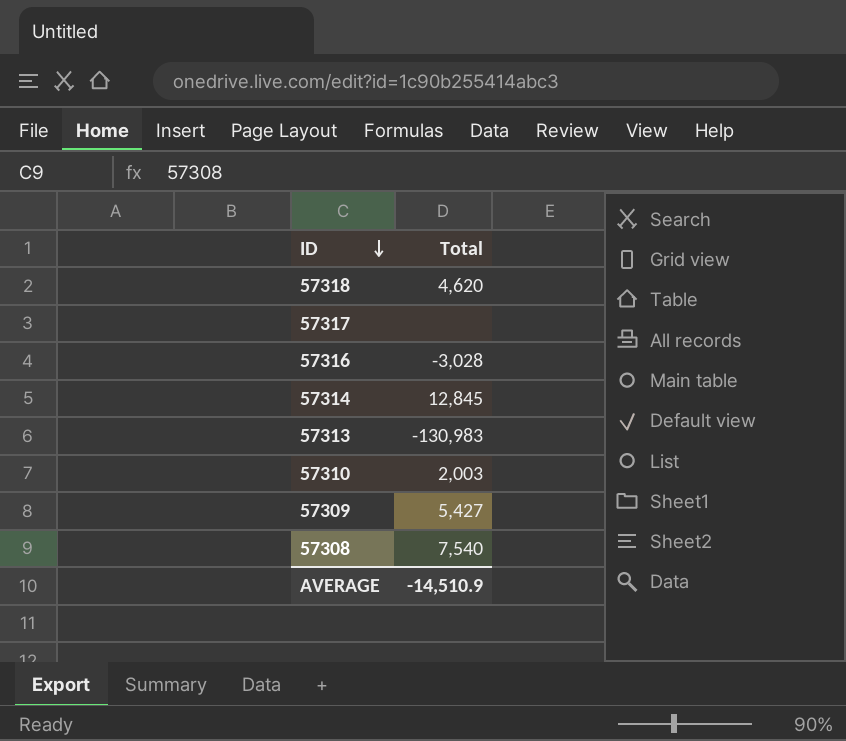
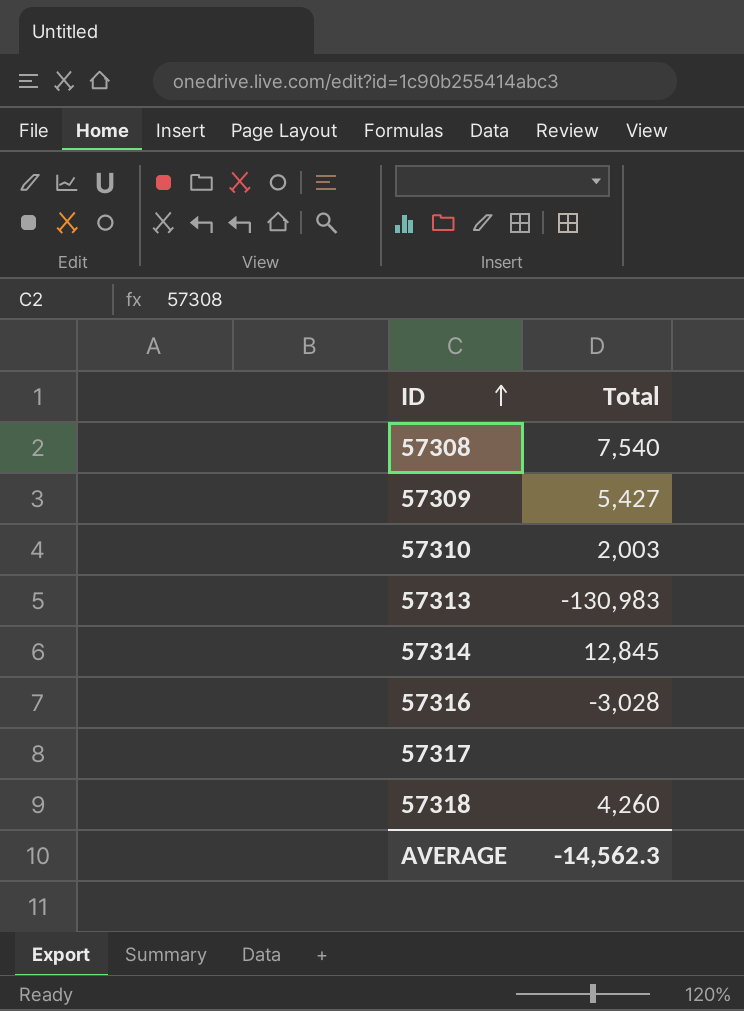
row order: ID descending -> ID ascending
57318 | Total: 4,620 -> 4,260
AVERAGE | Total: -14,510.9 -> -14,562.3

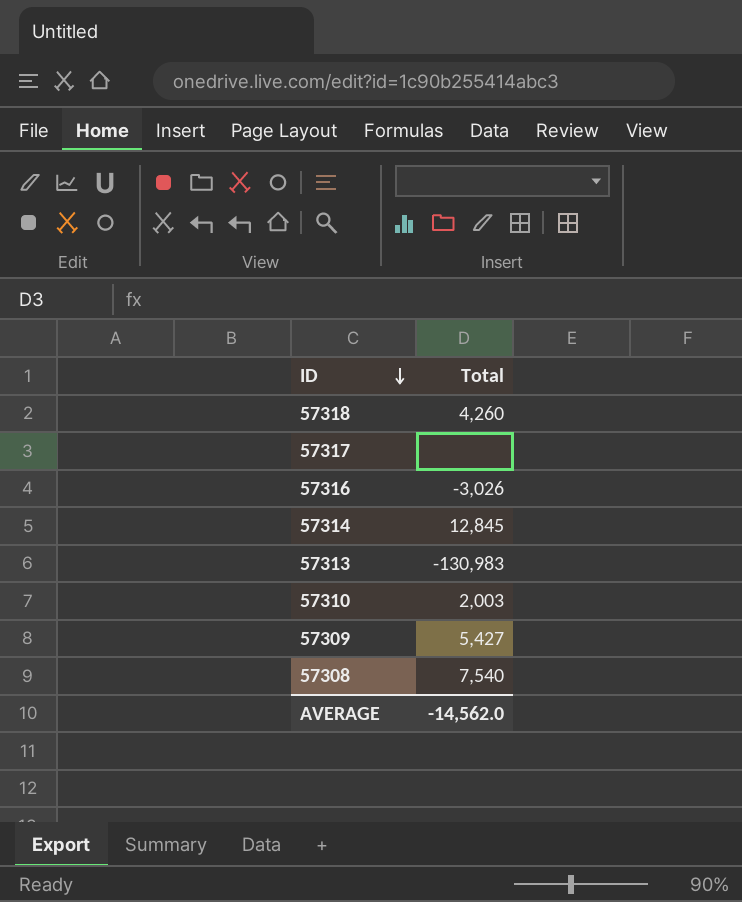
row order: ID ascending -> ID descending
57316 | Total: -3,028 -> -3,026
AVERAGE | Total: -14,562.3 -> -14,562.0

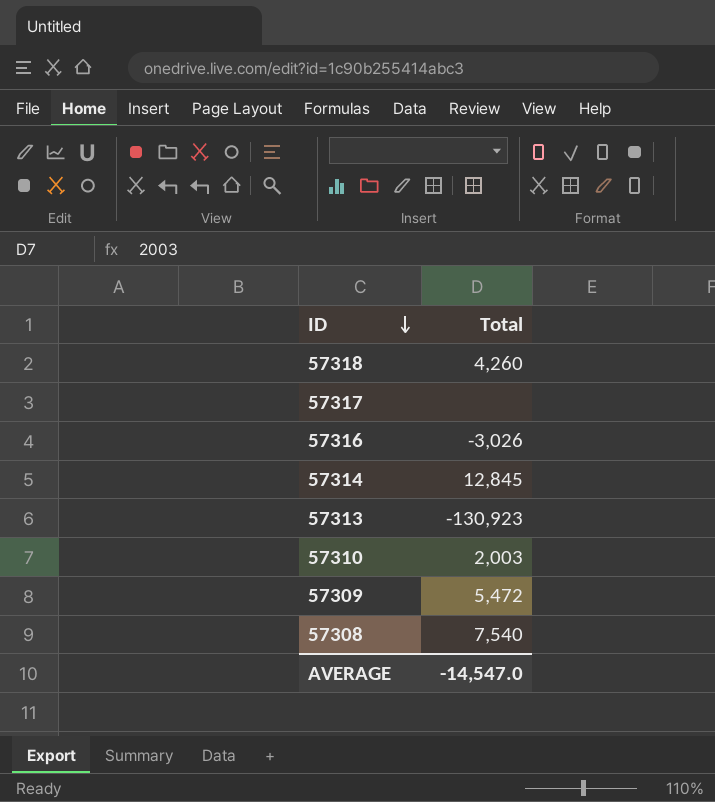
57313 | Total: -130,983 -> -130,923
57309 | Total: 5,427 -> 5,472
AVERAGE | Total: -14,562.0 -> -14,547.0

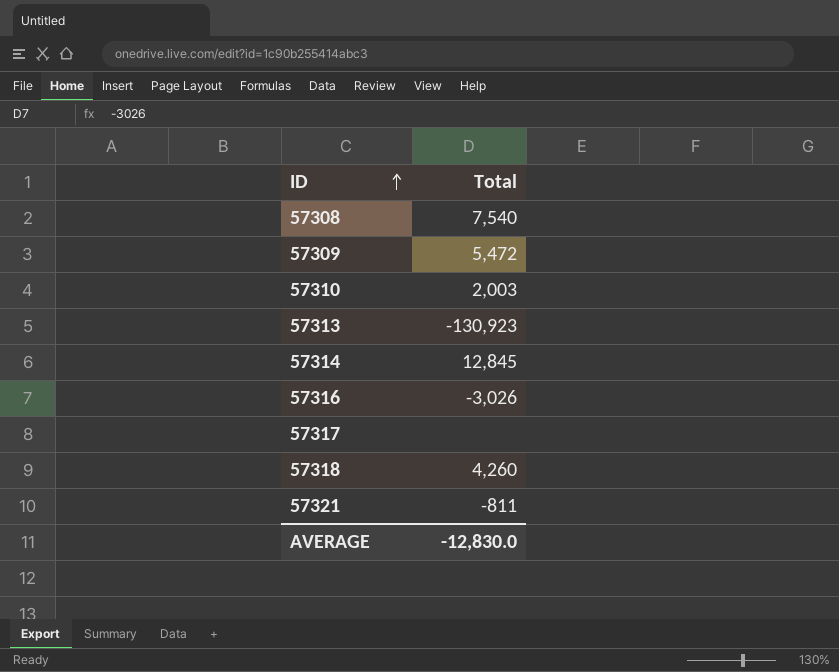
row order: ID descending -> ID ascending
row 57321: none -> -811
AVERAGE | Total: -14,547.0 -> -12,830.0

